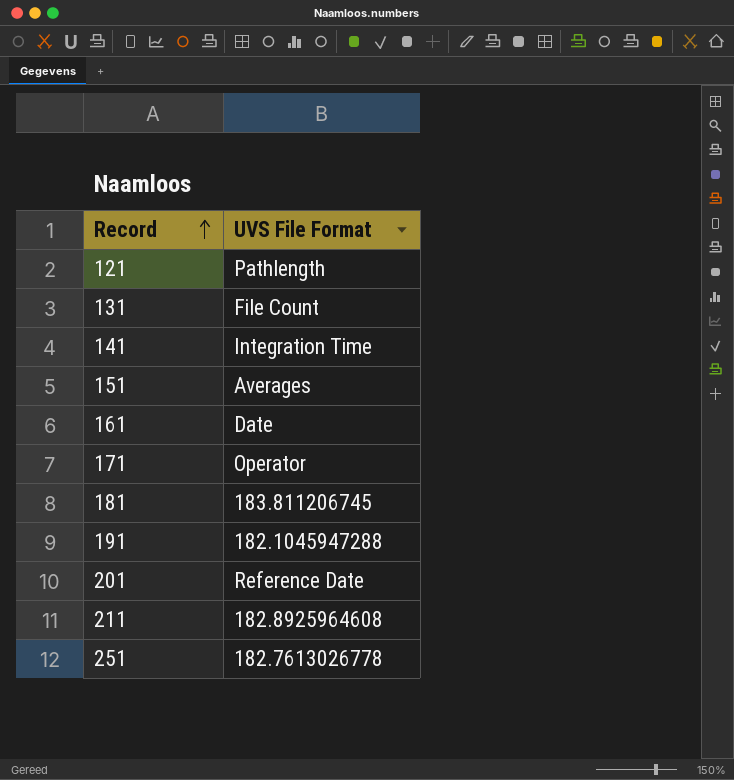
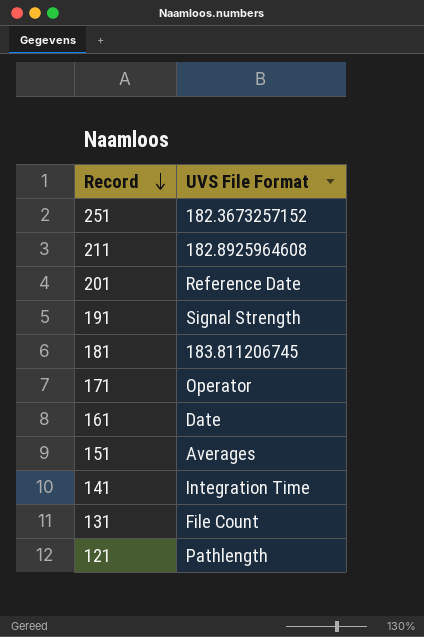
row order: Record ascending -> Record descending
251 | UVS File Format: 182.7613026778 -> 182.3673257152
191 | UVS File Format: 182.1045947288 -> Signal Strength

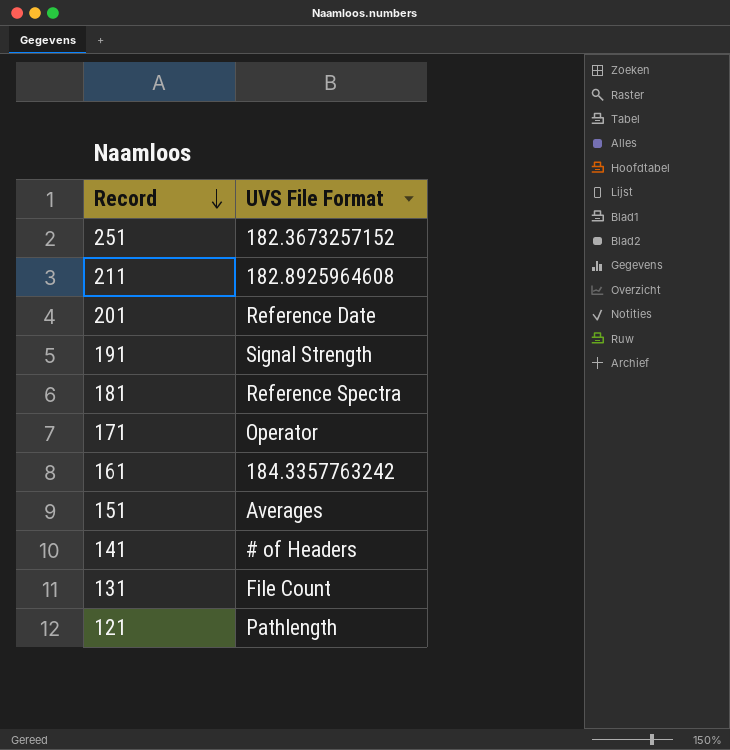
181 | UVS File Format: 183.811206745 -> Reference Spectra
161 | UVS File Format: Date -> 184.3357763242
141 | UVS File Format: Integration Time -> # of Headers

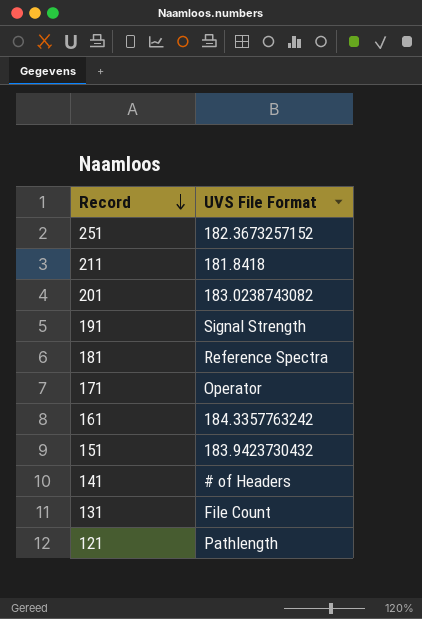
211 | UVS File Format: 182.8925964608 -> 181.8418
201 | UVS File Format: Reference Date -> 183.0238743082
151 | UVS File Format: Averages -> 183.9423730432

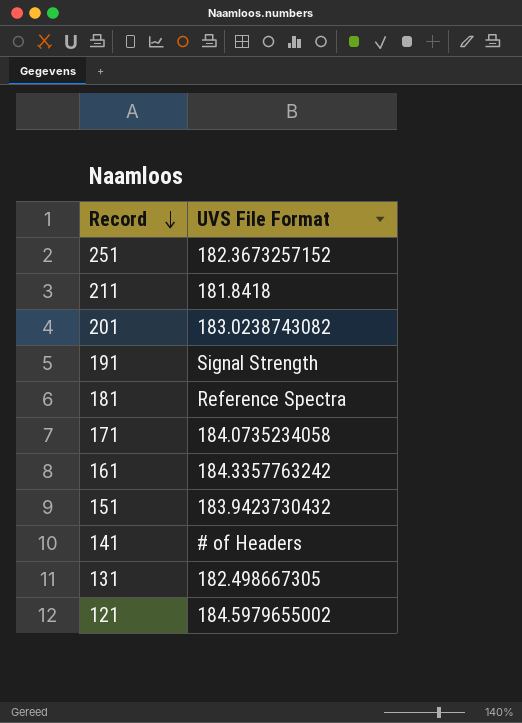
171 | UVS File Format: Operator -> 184.0735234058
131 | UVS File Format: File Count -> 182.498667305
121 | UVS File Format: Pathlength -> 184.5979655002

